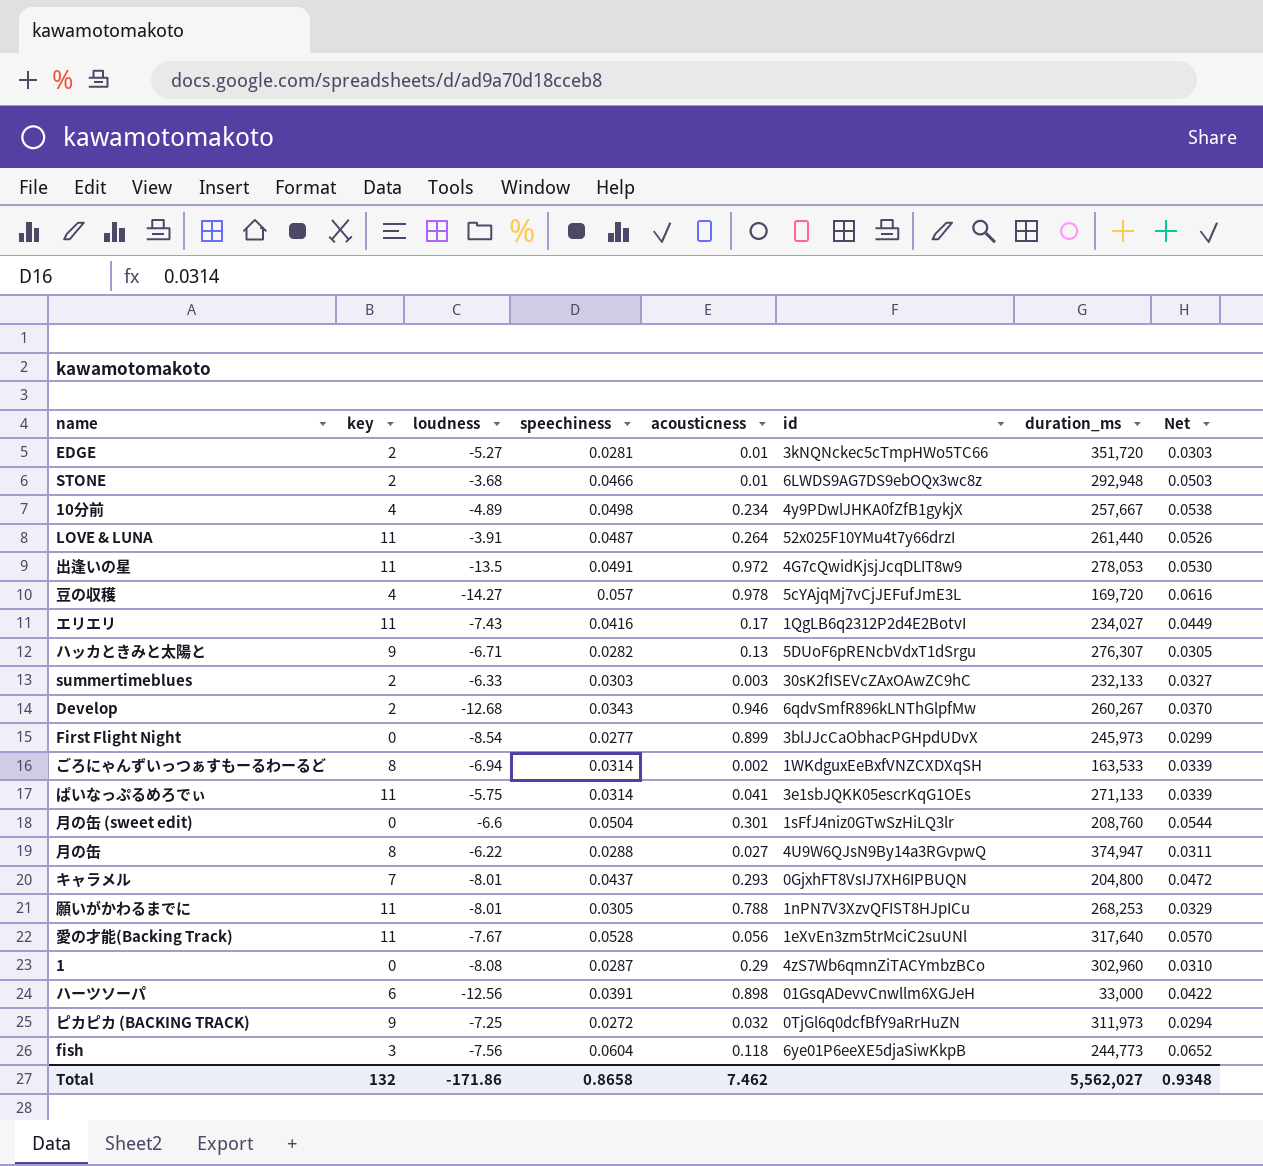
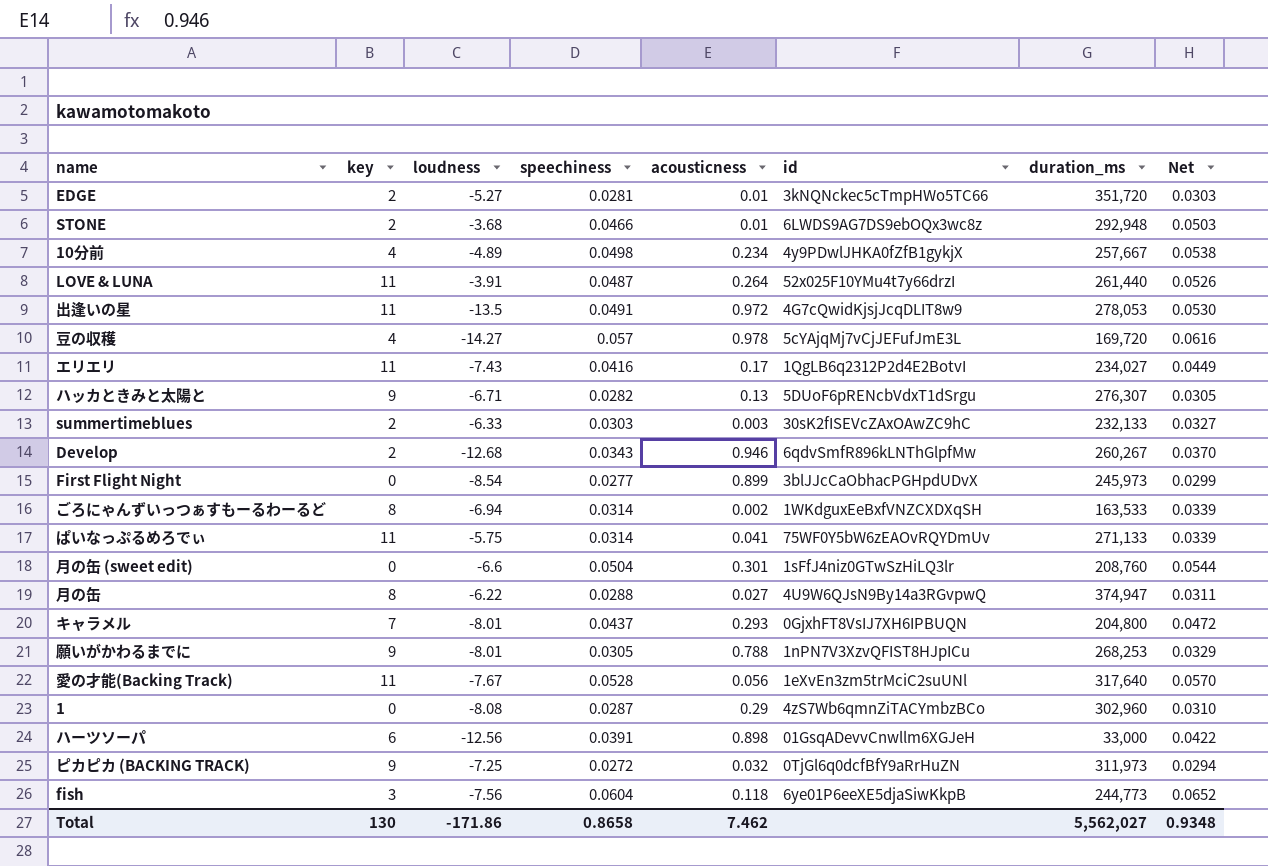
ぱいなっぷるめろでぃ | id: 3e1sbJQKK05escrKqG1OEs -> 75WF0Y5bW6zEAOvRQYDmUv
願いがかわるまでに | key: 11 -> 9
Total | key: 132 -> 130

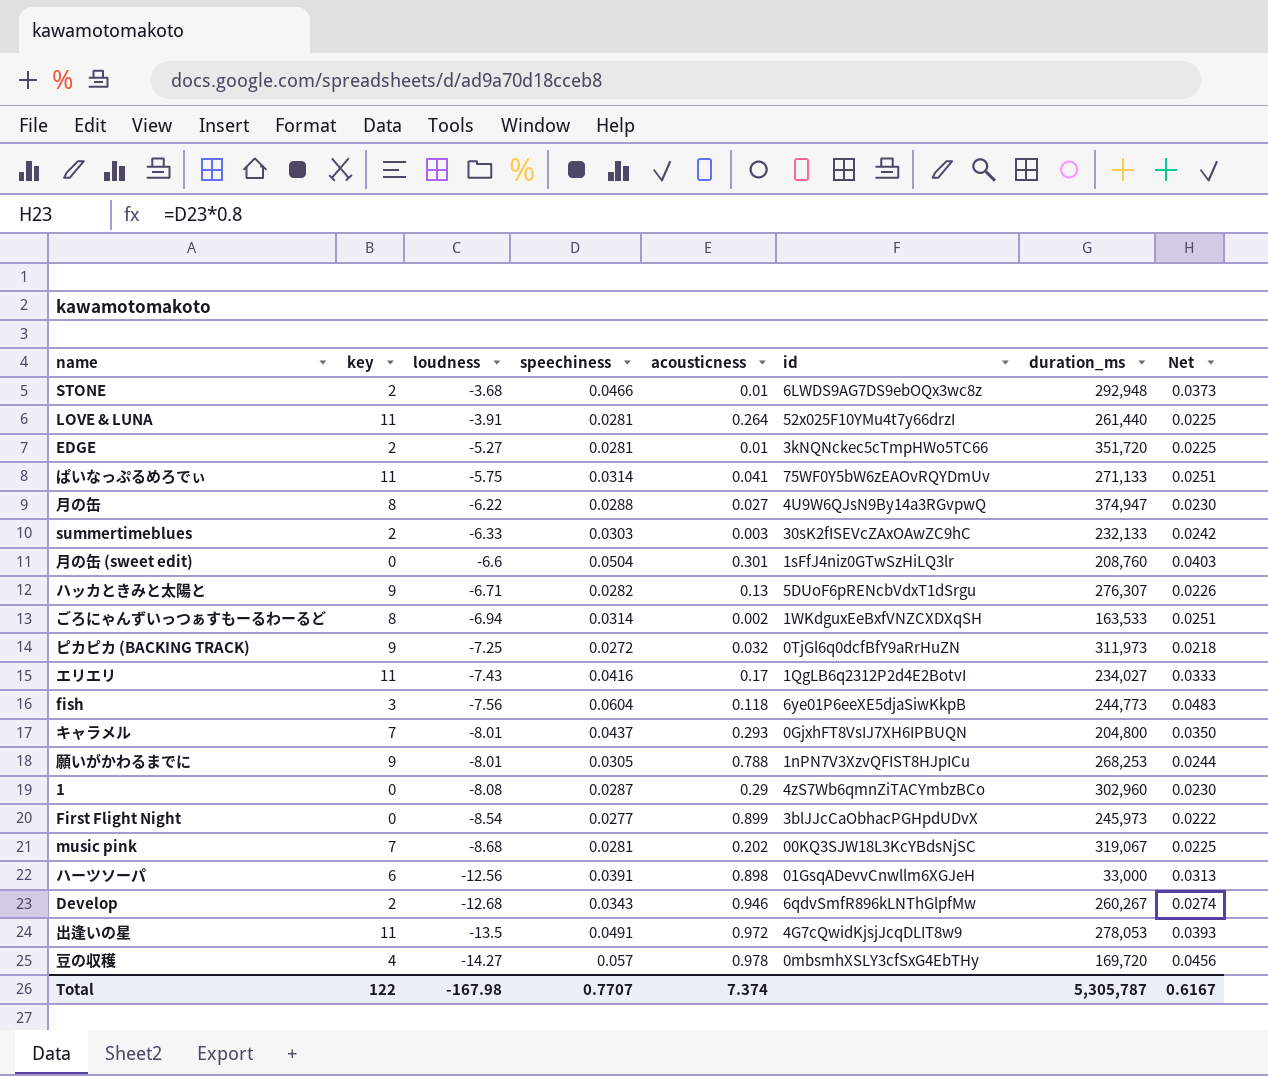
row order: none -> loudness descending
column Net | formula: [speechiness] * 1.08 -> [speechiness] * 0.8
row 10分前: 4 | -4.89 | 0.0498 | 0.234 | 4y9PDwlJHKA0fZfB1gykjX | 257,667 | 0.0538 -> none
row 愛の才能(Backing Track): 11 | -7.67 | 0.0528 | 0.056 | 1eXvEn3zm5trMciC2suUNl | 317,640 | 0.0570 -> none
LOVE & LUNA | speechiness: 0.0487 -> 0.0281
row music pink: none -> 7 | -8.68 | 0.0281 | 0.202 | 00KQ3SJW18L3KcYBdsNjSC | 319,067 | 0.0225
豆の収穫 | id: 5cYAjqMj7vCjJEFufJmE3L -> 0mbsmhXSLY3cfSxG4EbTHy
Total | key: 130 -> 122
Total | loudness: -171.86 -> -167.98
Total | speechiness: 0.8658 -> 0.7707
Total | acousticness: 7.462 -> 7.374
Total | duration_ms: 5,562,027 -> 5,305,787
Total | Net: 0.9348 -> 0.6167

